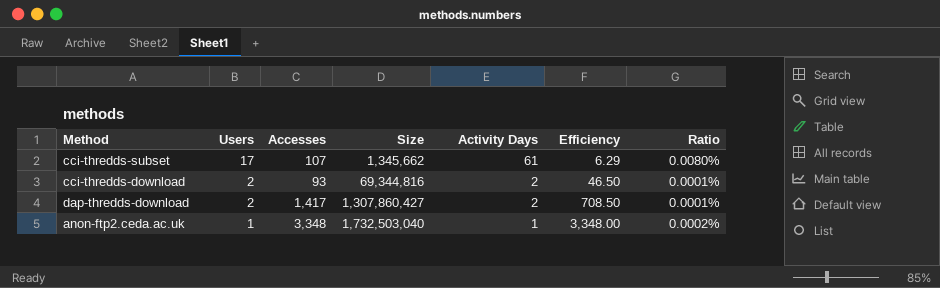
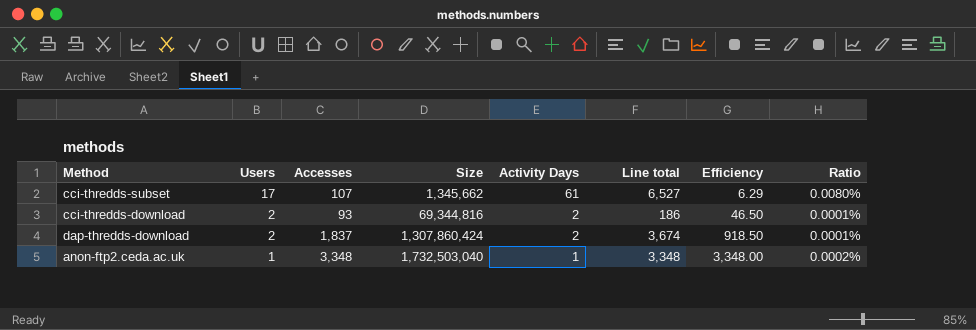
column Line total | formula: none -> [Accesses] * [Activity Days]
dap-thredds-download | Accesses: 1,417 -> 1,837
dap-thredds-download | Size: 1,307,860,427 -> 1,307,860,424
dap-thredds-download | Efficiency: 708.50 -> 918.50

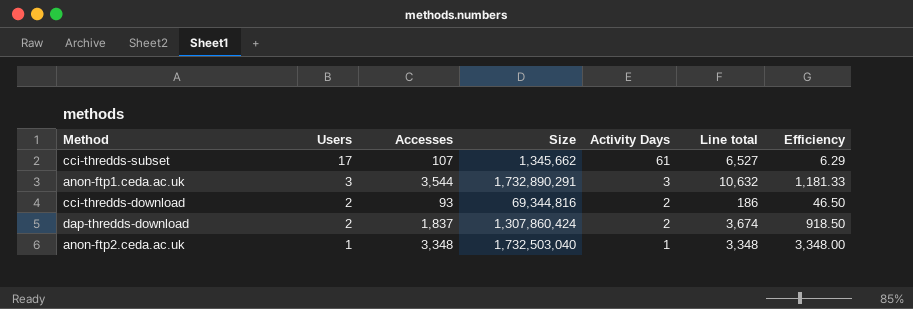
column Ratio | formula: [Accesses] / [Size] -> none
row anon-ftp1.ceda.ac.uk: none -> 3 | 3,544 | 1,732,890,291 | 3 | 10,632 | 1,181.33

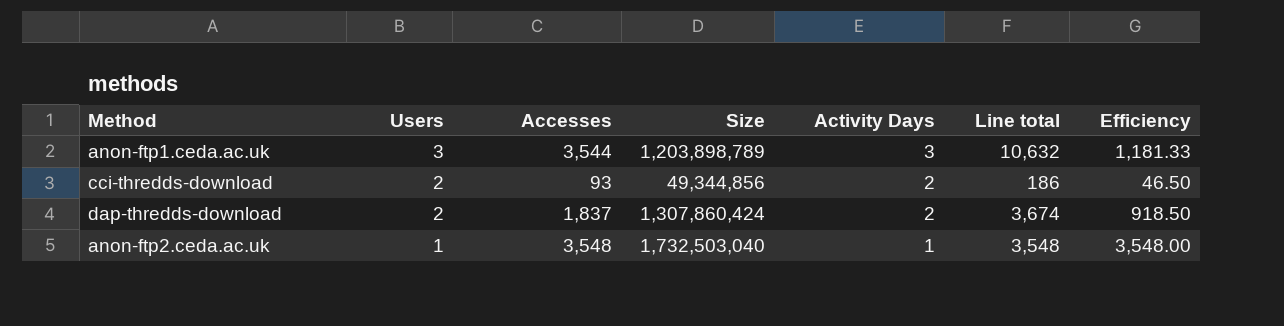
row cci-thredds-subset: 17 | 107 | 1,345,662 | 61 | 6,527 | 6.29 -> none
anon-ftp1.ceda.ac.uk | Size: 1,732,890,291 -> 1,203,898,789
cci-thredds-download | Size: 69,344,816 -> 49,344,856
anon-ftp2.ceda.ac.uk | Accesses: 3,348 -> 3,548
anon-ftp2.ceda.ac.uk | Line total: 3,348 -> 3,548
anon-ftp2.ceda.ac.uk | Efficiency: 3,348.00 -> 3,548.00

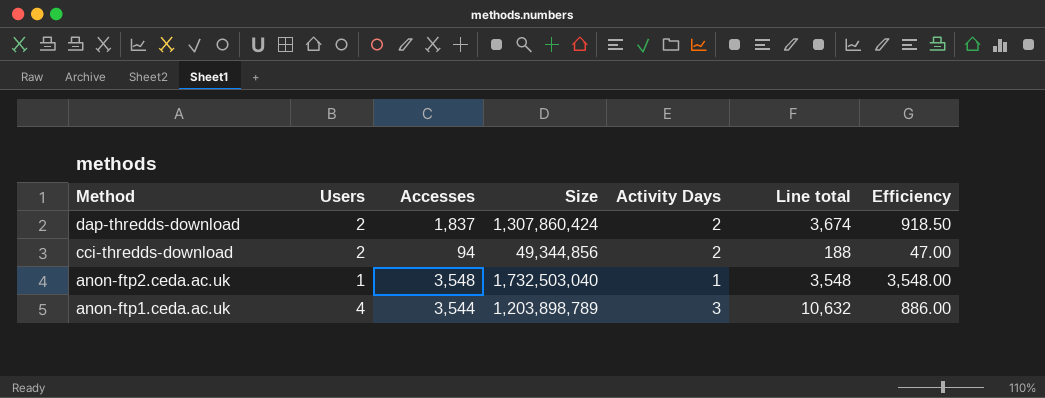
row order: Users descending -> Method descending
cci-thredds-download | Accesses: 93 -> 94
cci-thredds-download | Line total: 186 -> 188
cci-thredds-download | Efficiency: 46.50 -> 47.00
anon-ftp1.ceda.ac.uk | Users: 3 -> 4
anon-ftp1.ceda.ac.uk | Efficiency: 1,181.33 -> 886.00

